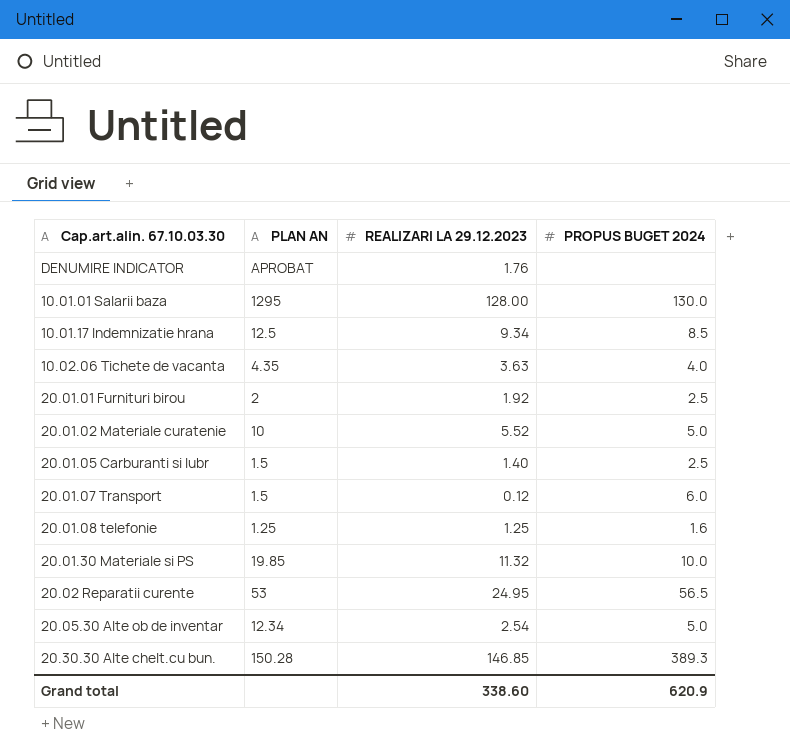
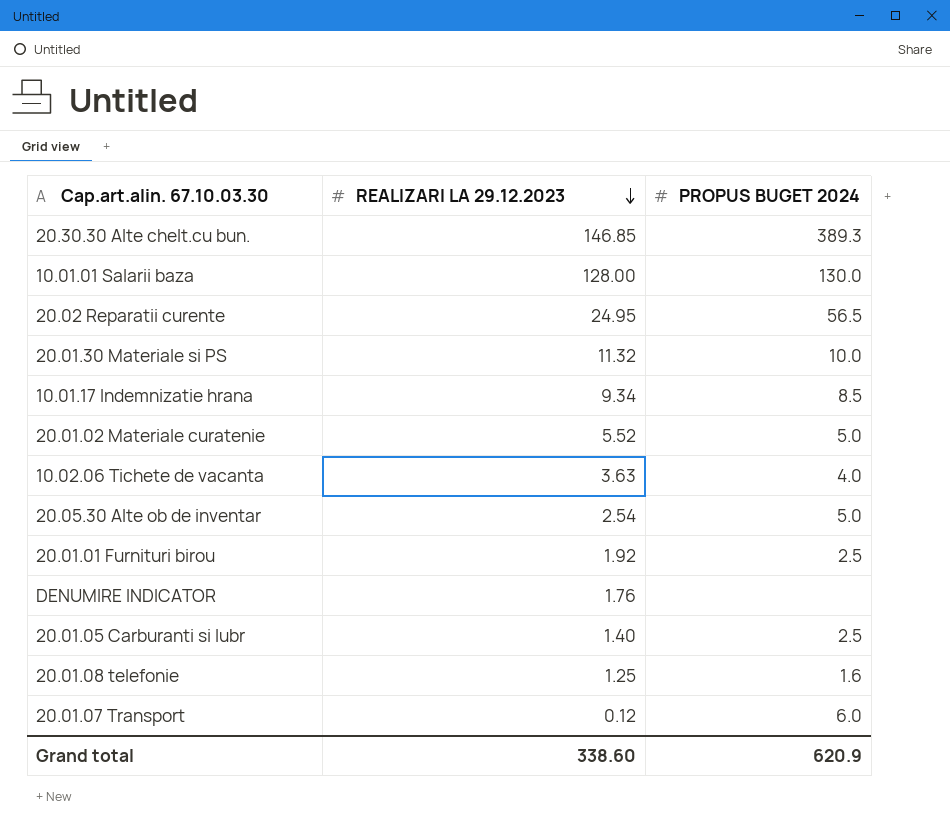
row order: none -> REALIZARI LA 29.12.2023 descending
column PLAN AN | position: 2 -> none

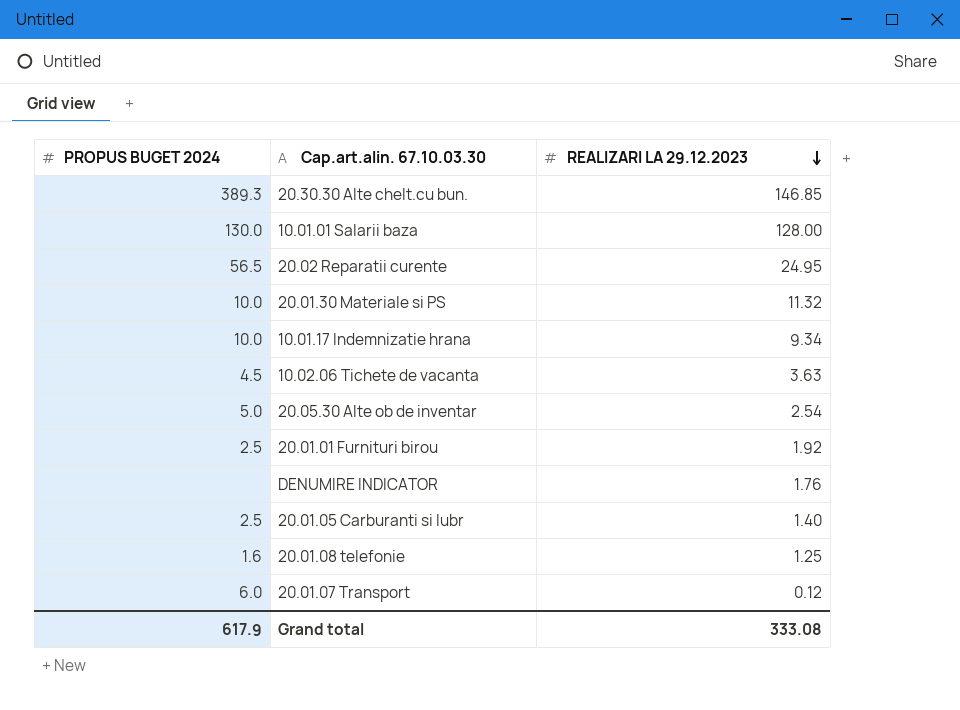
column PROPUS BUGET 2024 | position: 3 -> 1
row 20.01.02 Materiale curatenie: 5.52 | 5.0 -> none
10.01.17 Indemnizatie hrana | PROPUS BUGET 2024: 8.5 -> 10.0
10.02.06 Tichete de vacanta | PROPUS BUGET 2024: 4.0 -> 4.5
Grand total | PROPUS BUGET 2024: 620.9 -> 617.9
Grand total | REALIZARI LA 29.12.2023: 338.60 -> 333.08

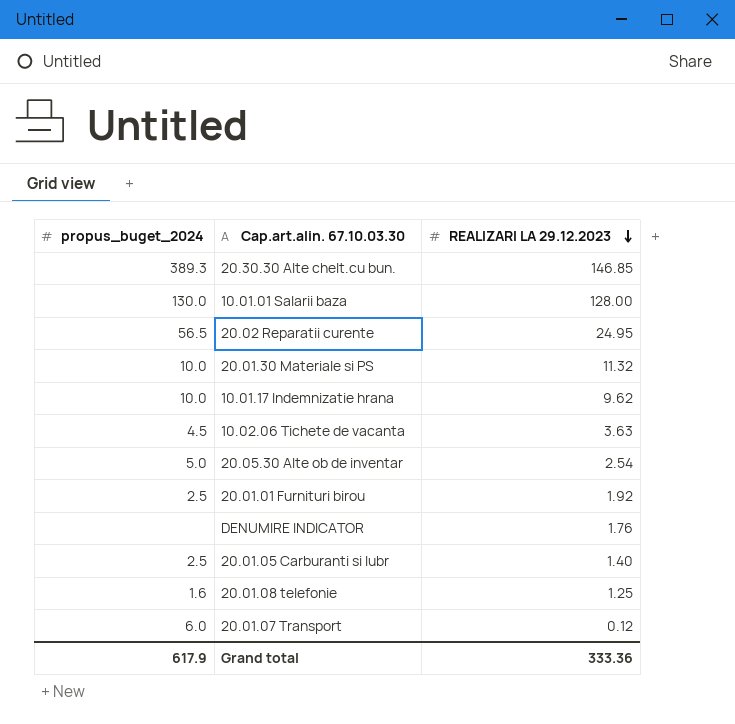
column name: PROPUS BUGET 2024 -> propus_buget_2024
10.01.17 Indemnizatie hrana | REALIZARI LA 29.12.2023: 9.34 -> 9.62
Grand total | REALIZARI LA 29.12.2023: 333.08 -> 333.36

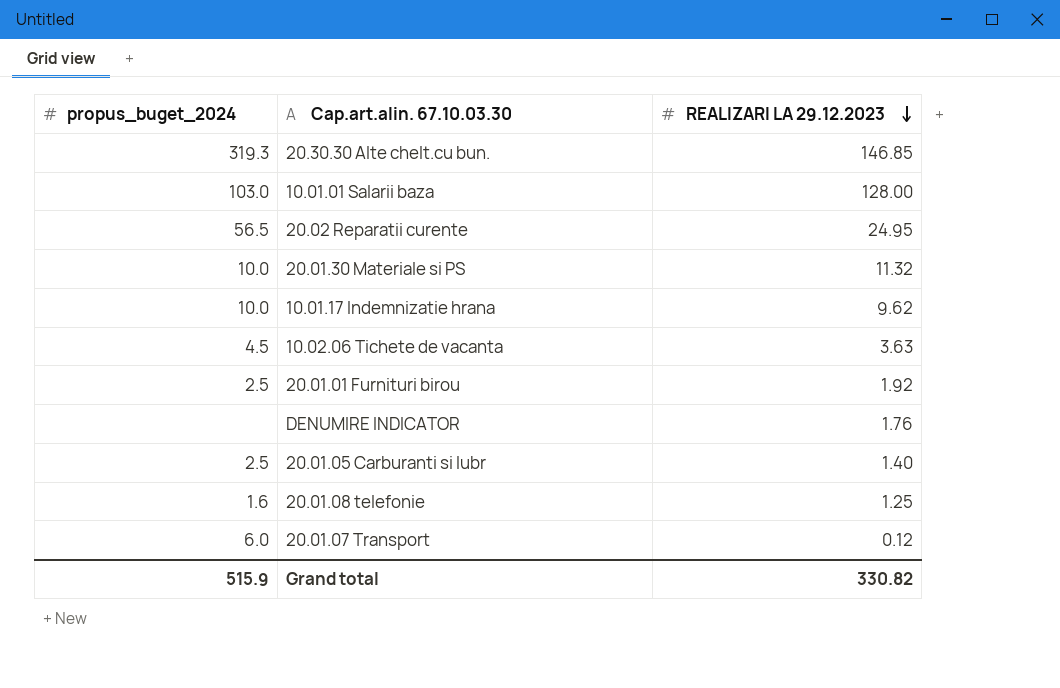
row 20.05.30 Alte ob de inventar: 5.0 | 2.54 -> none
20.30.30 Alte chelt.cu bun. | propus_buget_2024: 389.3 -> 319.3
10.01.01 Salarii baza | propus_buget_2024: 130.0 -> 103.0
Grand total | propus_buget_2024: 617.9 -> 515.9
Grand total | REALIZARI LA 29.12.2023: 333.36 -> 330.82

